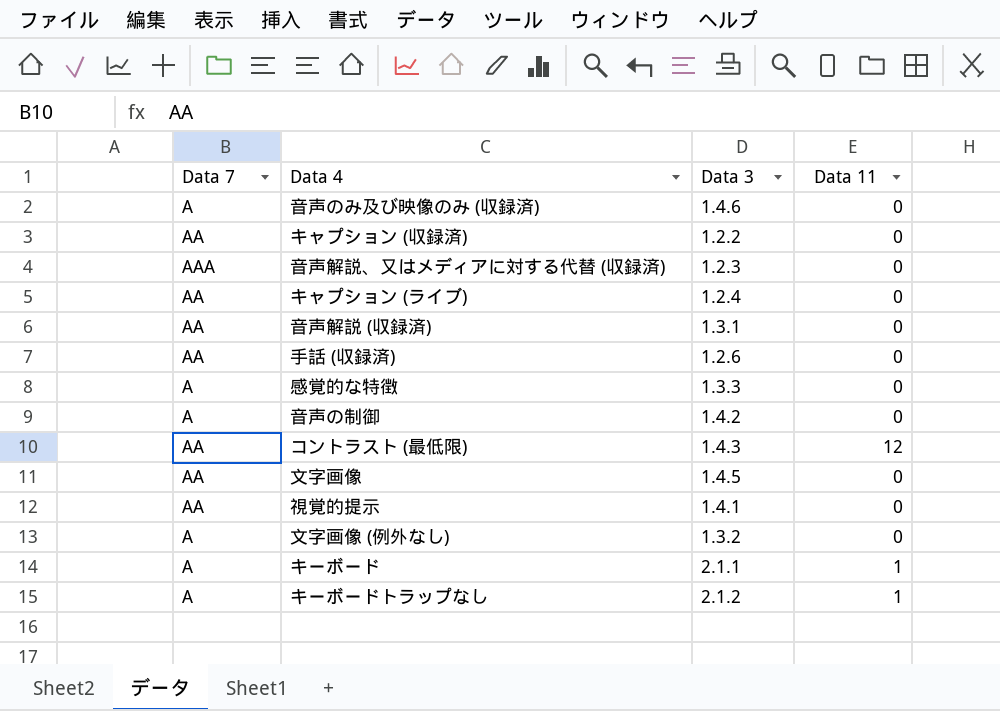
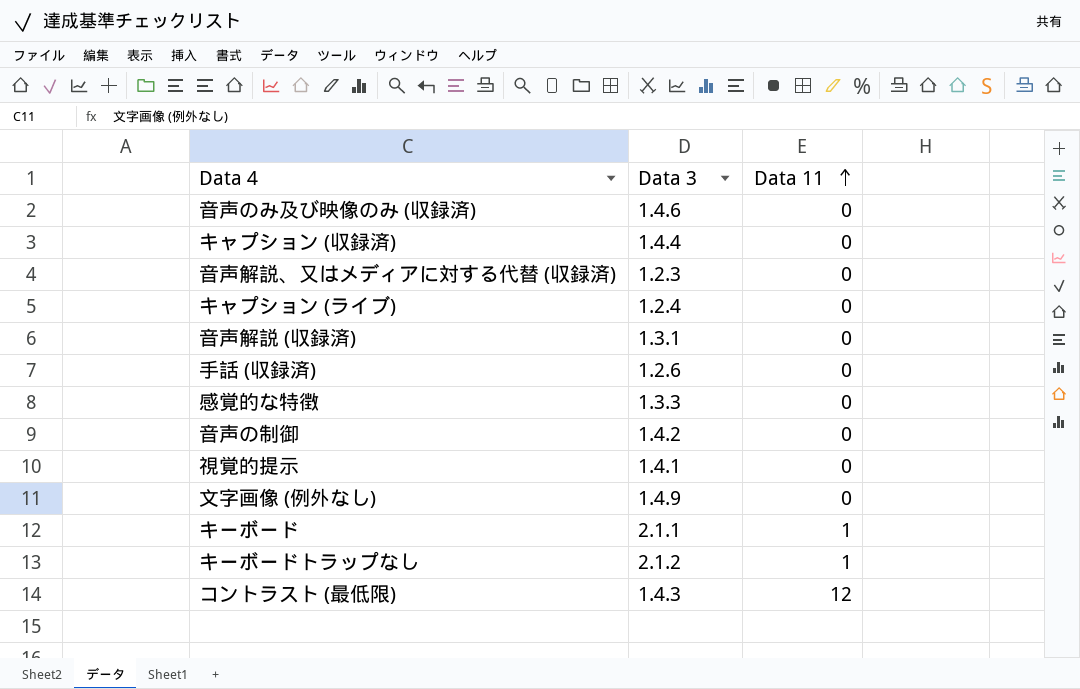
row order: none -> Data 11 ascending
column Data 7 | position: 1 -> none
row 文字画像: AA | 1.4.5 | 0 -> none
キャプション (収録済) | Data 3: 1.2.2 -> 1.4.4
文字画像 (例外なし) | Data 3: 1.3.2 -> 1.4.9

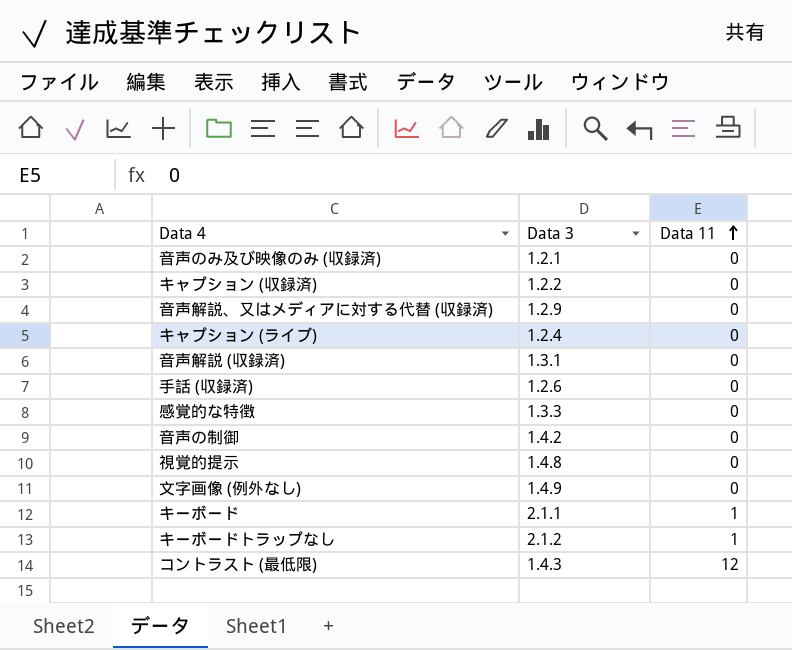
音声のみ及び映像のみ (収録済) | Data 3: 1.4.6 -> 1.2.1
キャプション (収録済) | Data 3: 1.4.4 -> 1.2.2
音声解説、又はメディアに対する代替 (収録済) | Data 3: 1.2.3 -> 1.2.9
視覚的提示 | Data 3: 1.4.1 -> 1.4.8

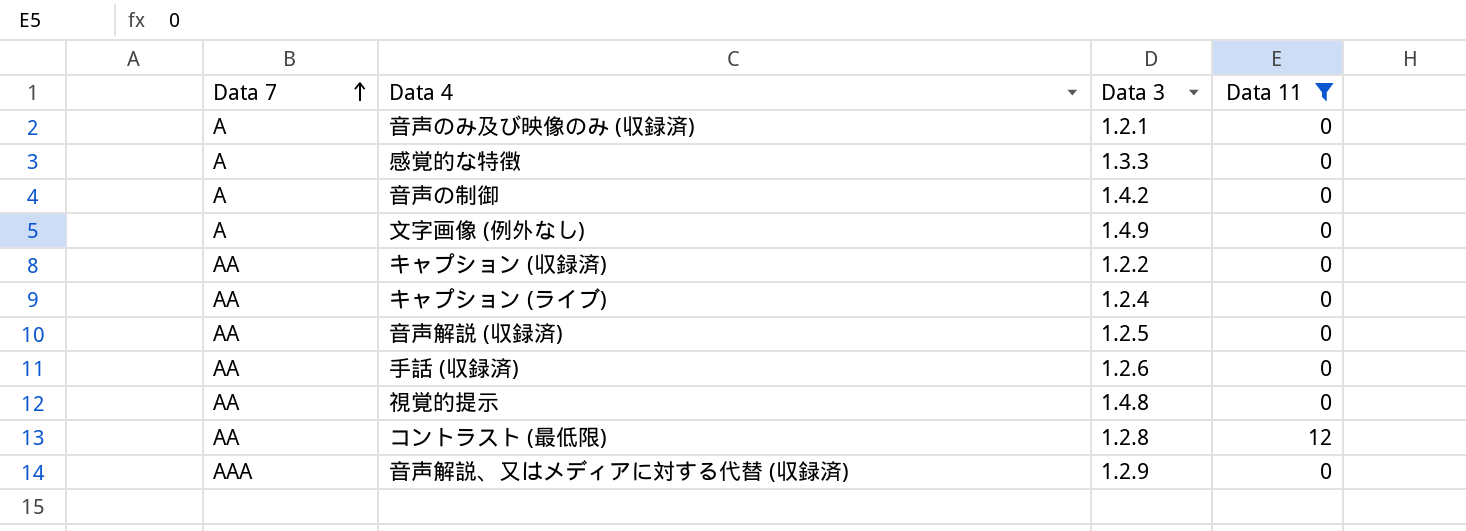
filter: none -> Data 11 != 1
row order: Data 11 ascending -> Data 7 ascending
column Data 7 | position: none -> 1
音声解説 (収録済) | Data 3: 1.3.1 -> 1.2.5
コントラスト (最低限) | Data 3: 1.4.3 -> 1.2.8

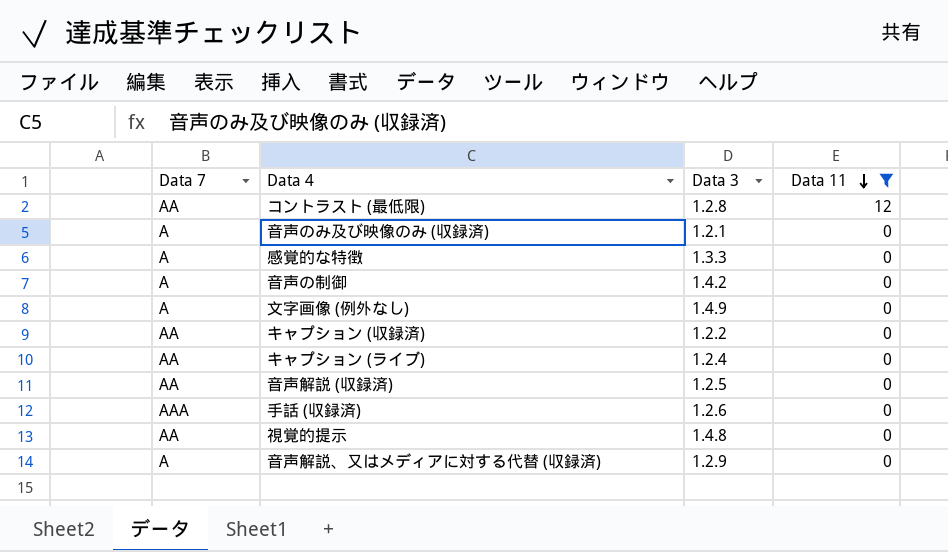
row order: Data 7 ascending -> Data 11 descending
手話 (収録済) | Data 7: AA -> AAA
音声解説、又はメディアに対する代替 (収録済) | Data 7: AAA -> A

